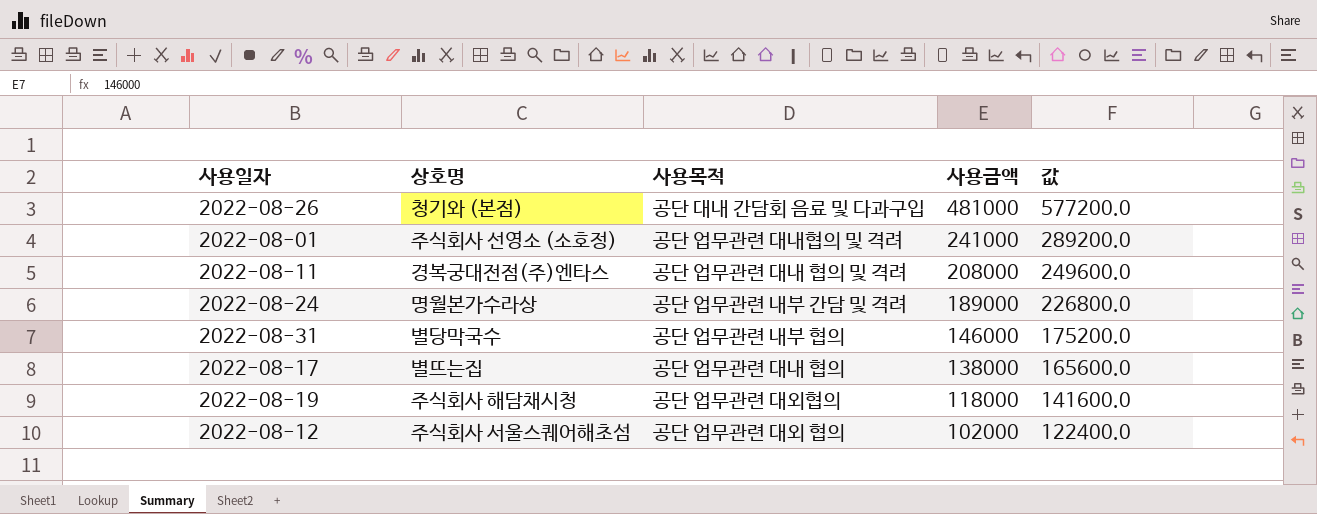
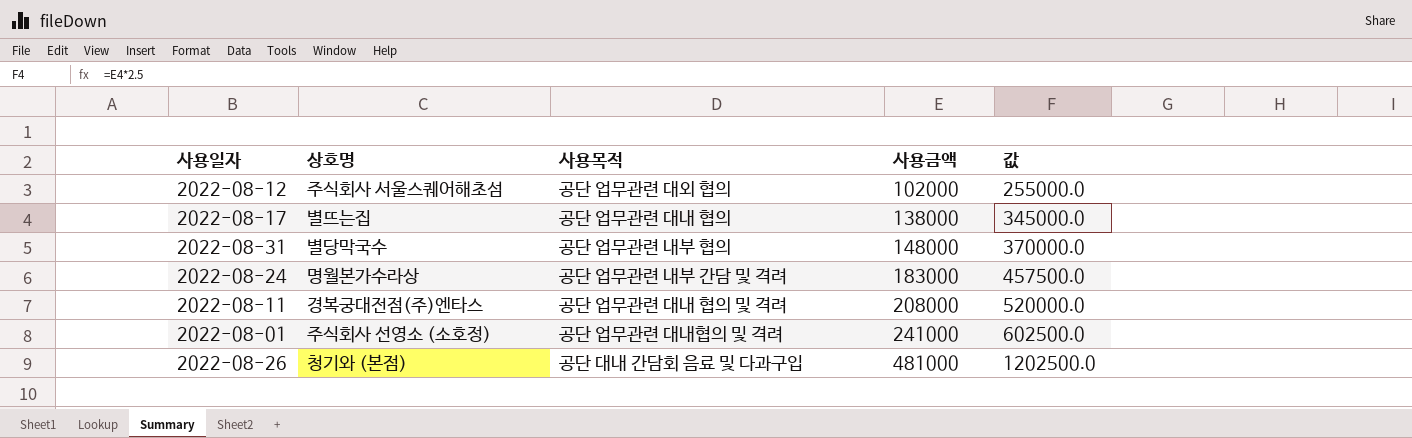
row order: 사용금액 descending -> 사용금액 ascending
column 값 | formula: [사용금액] * 1.2 -> [사용금액] * 2.5
row 2022-08-19: 주식회사 해담채시청 | 공단 업무관련 대외협의 | 118000 | 141600.0 -> none
2022-08-31 | 사용금액: 146000 -> 148000
2022-08-24 | 사용금액: 189000 -> 183000

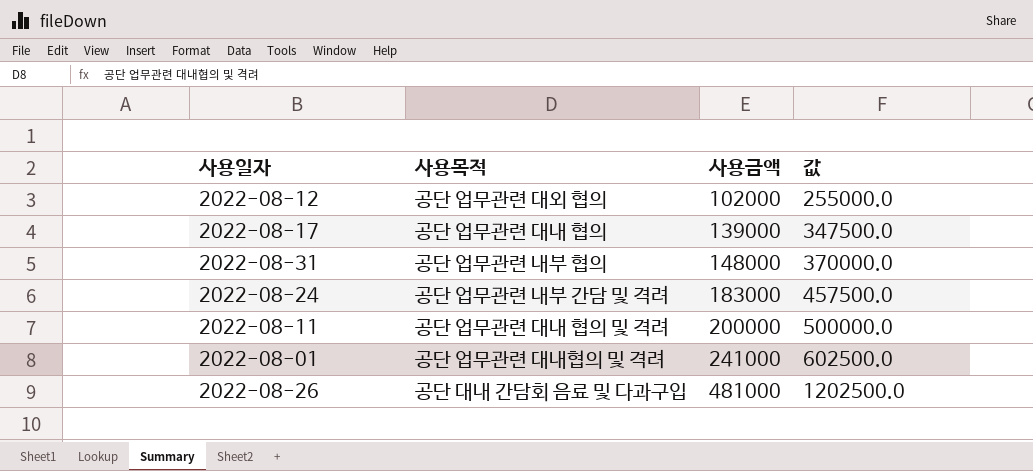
column 상호명 | position: 2 -> none
2022-08-17 | 사용금액: 138000 -> 139000
2022-08-17 | 값: 345000.0 -> 347500.0
2022-08-11 | 사용금액: 208000 -> 200000
2022-08-11 | 값: 520000.0 -> 500000.0

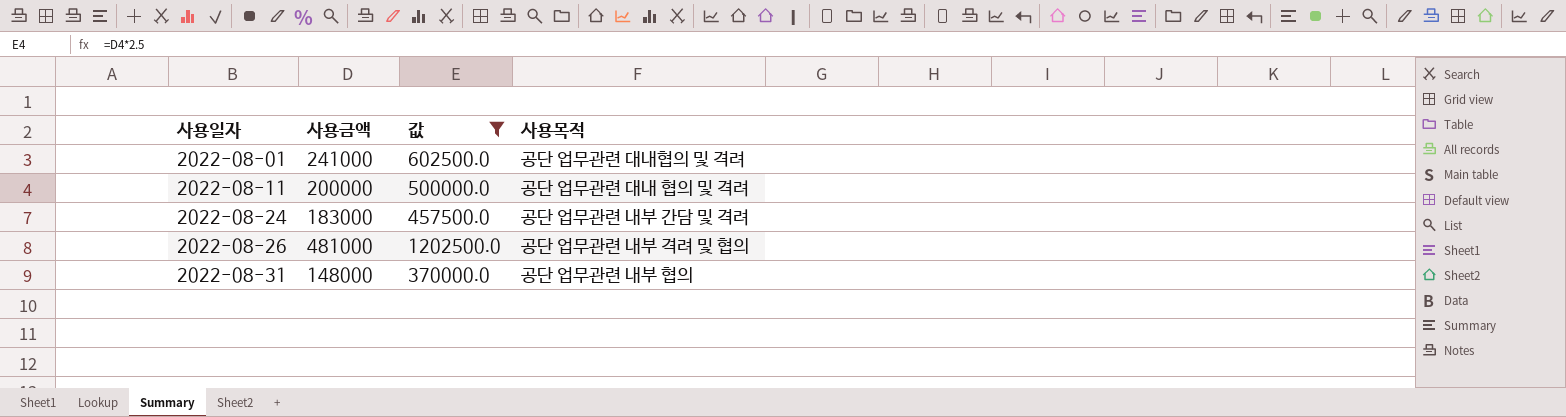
filter: none -> 값 >= 370000.0
row order: 사용금액 ascending -> 사용일자 ascending
column 사용목적 | position: 2 -> 4
2022-08-26 | 사용목적: 공단 대내 간담회 음료 및 다과구입 -> 공단 업무관련 내부 격려 및 협의

